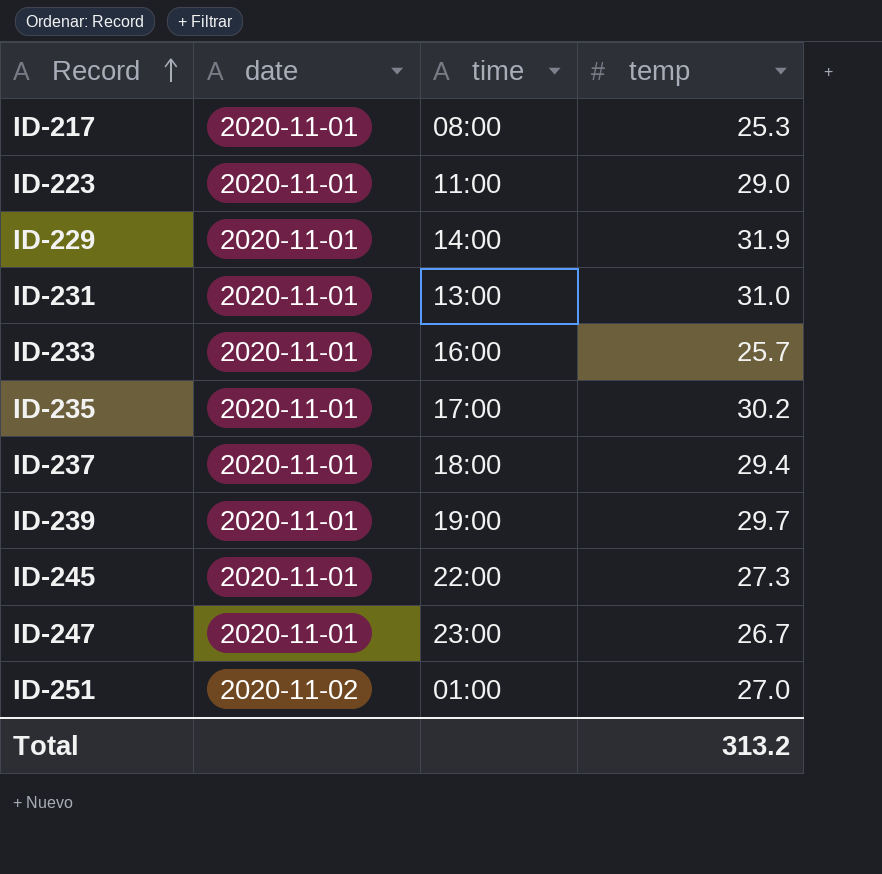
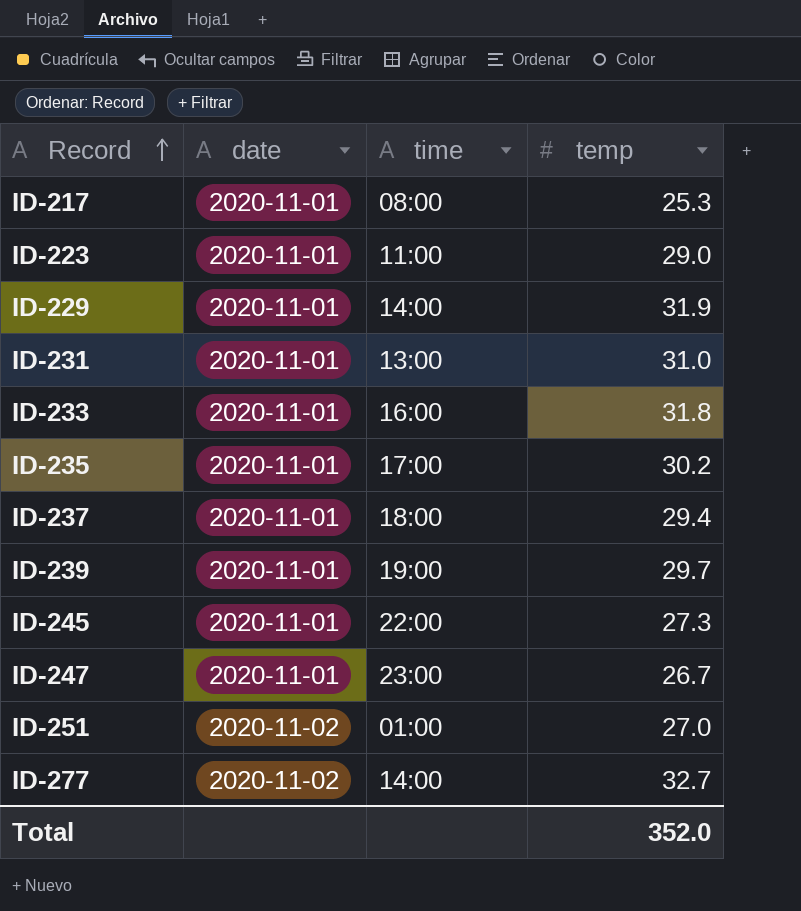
ID-233 | temp: 25.7 -> 31.8
row ID-277: none -> 2020-11-02 | 14:00 | 32.7
Total | temp: 313.2 -> 352.0

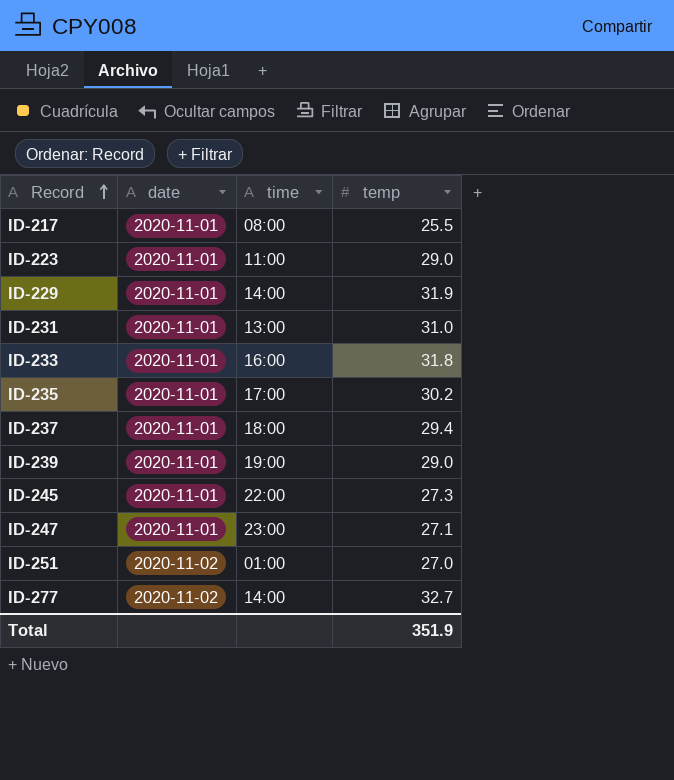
ID-217 | temp: 25.3 -> 25.5
ID-239 | temp: 29.7 -> 29.0
ID-247 | temp: 26.7 -> 27.1
Total | temp: 352.0 -> 351.9

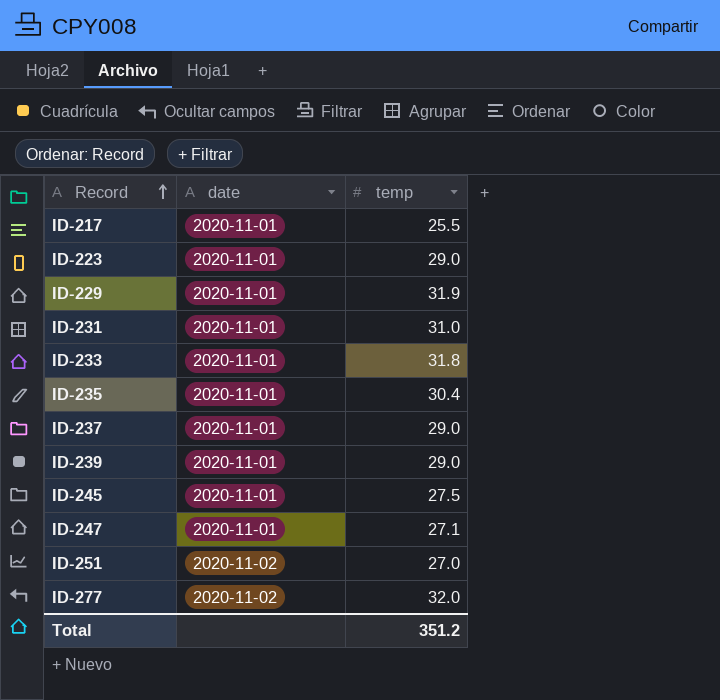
column time | position: 3 -> none
ID-235 | temp: 30.2 -> 30.4
ID-237 | temp: 29.4 -> 29.0
ID-245 | temp: 27.3 -> 27.5
ID-277 | temp: 32.7 -> 32.0
Total | temp: 351.9 -> 351.2

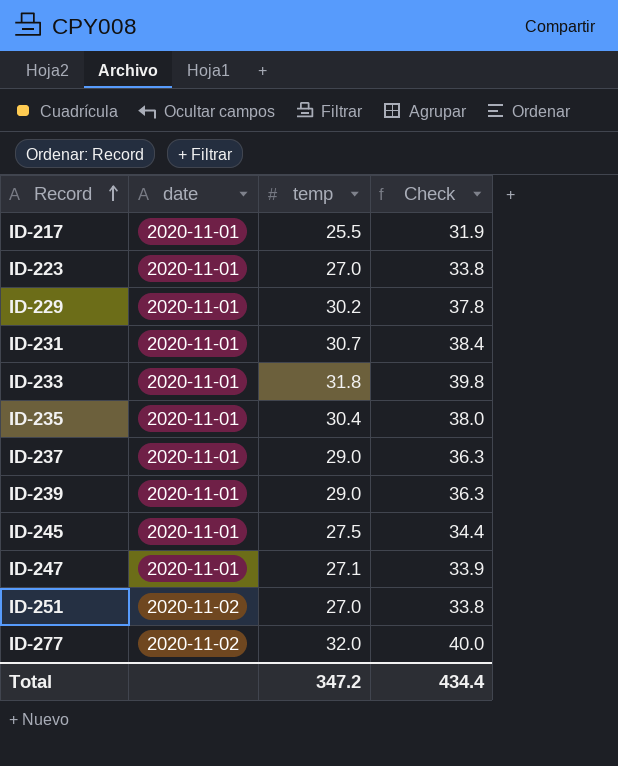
column Check | formula: none -> [temp] * 1.25
ID-223 | temp: 29.0 -> 27.0
ID-229 | temp: 31.9 -> 30.2
ID-231 | temp: 31.0 -> 30.7
Total | temp: 351.2 -> 347.2

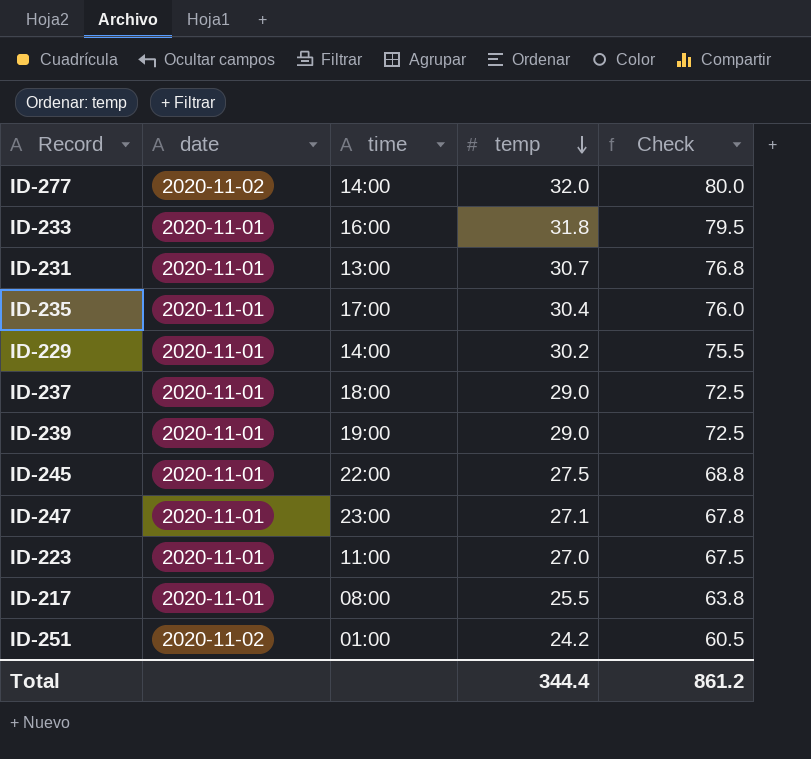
row order: Record ascending -> temp descending
column time | position: none -> 3
column Check | formula: [temp] * 1.25 -> [temp] * 2.5
ID-251 | temp: 27.0 -> 24.2
Total | temp: 347.2 -> 344.4
Total | Check: 434.4 -> 861.2

